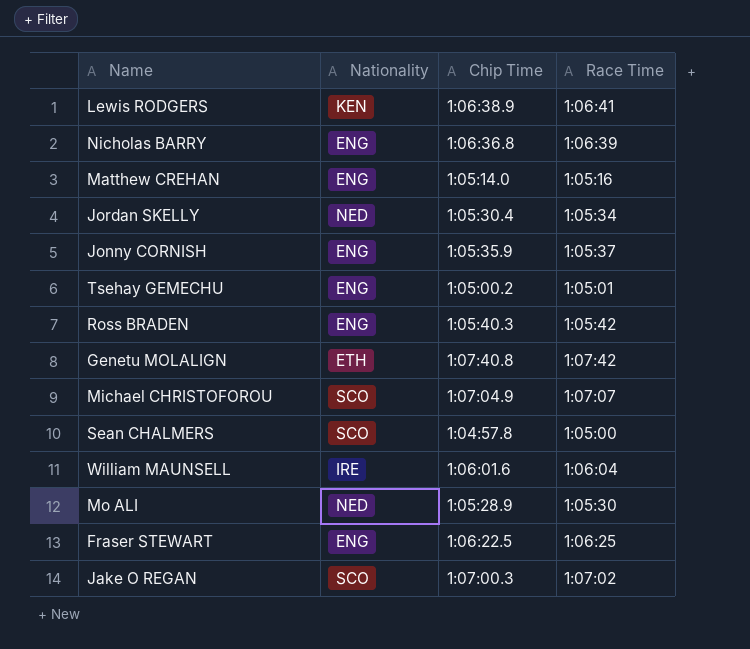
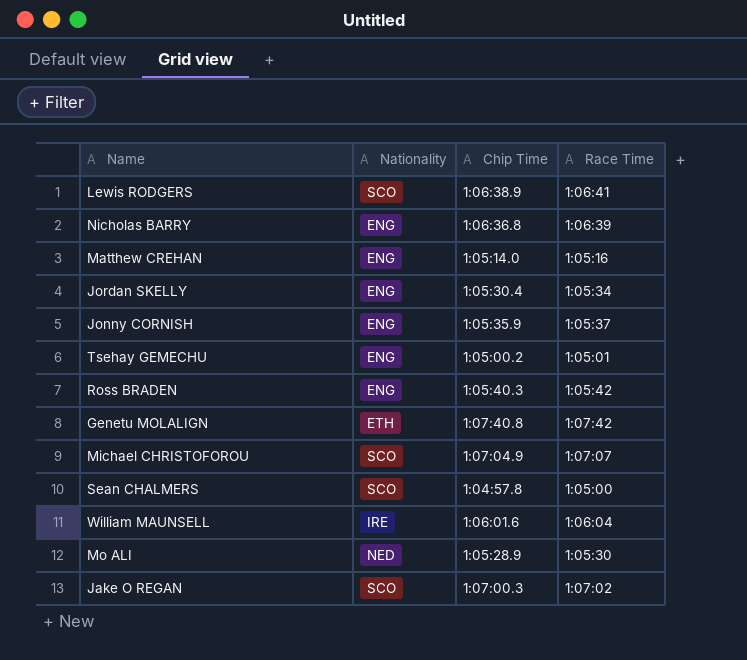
row Fraser STEWART: ENG | 1:06:22.5 | 1:06:25 -> none
Lewis RODGERS | Nationality: KEN -> SCO
Jordan SKELLY | Nationality: NED -> ENG

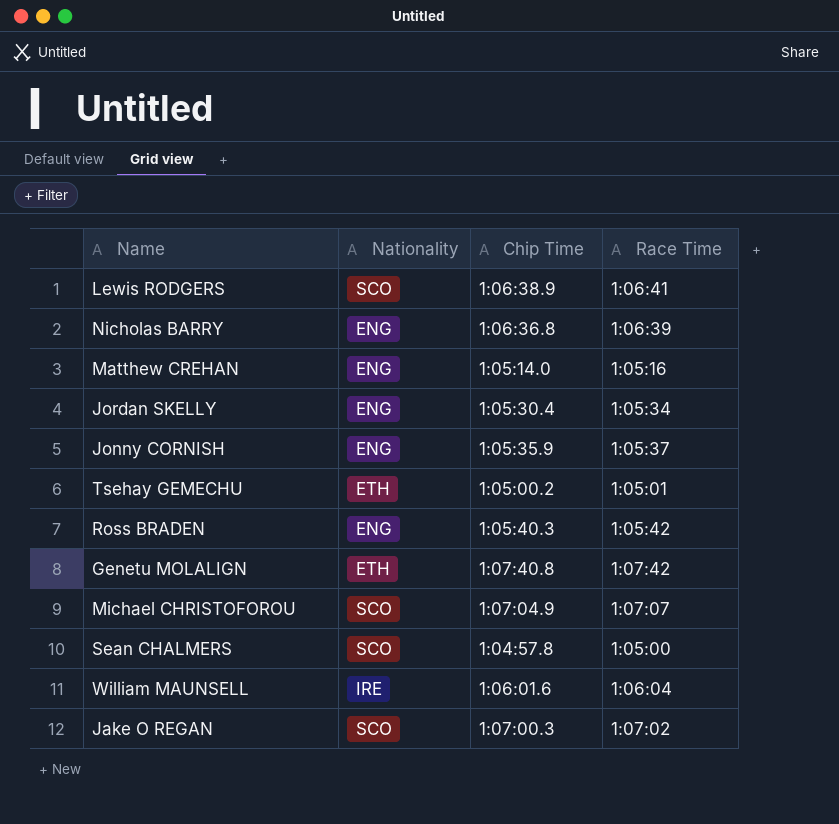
row Mo ALI: NED | 1:05:28.9 | 1:05:30 -> none
Tsehay GEMECHU | Nationality: ENG -> ETH

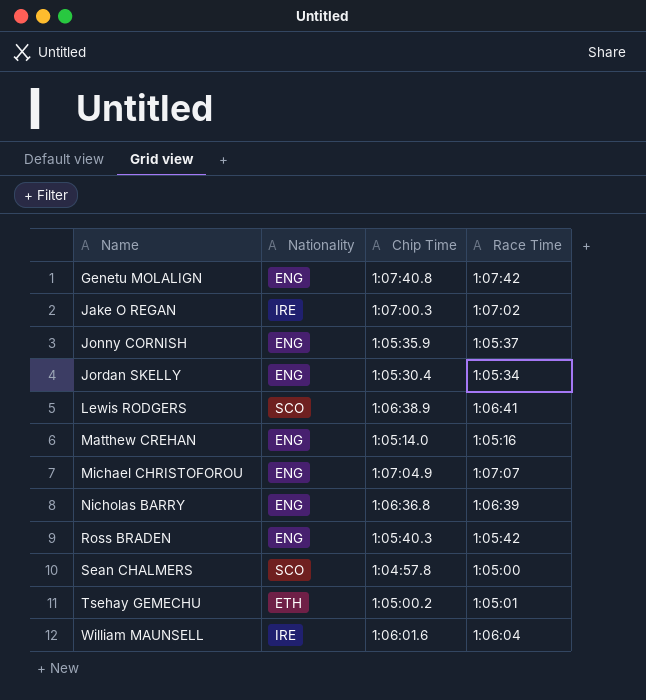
row order: none -> Name ascending
Genetu MOLALIGN | Nationality: ETH -> ENG
Jake O REGAN | Nationality: SCO -> IRE
Michael CHRISTOFOROU | Nationality: SCO -> ENG

